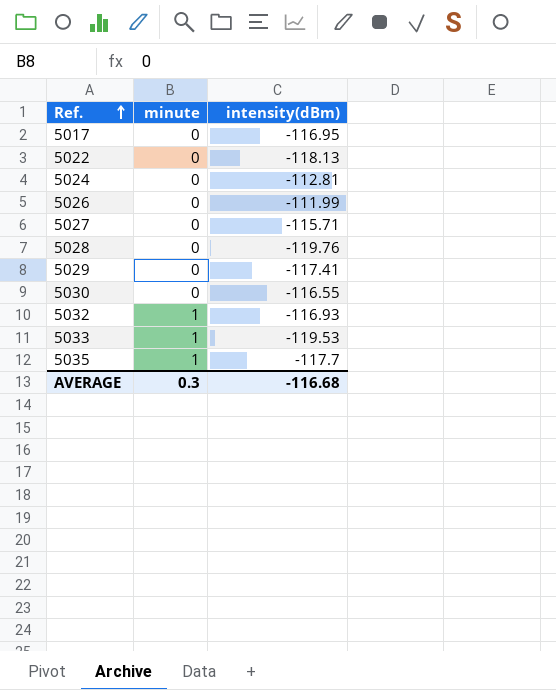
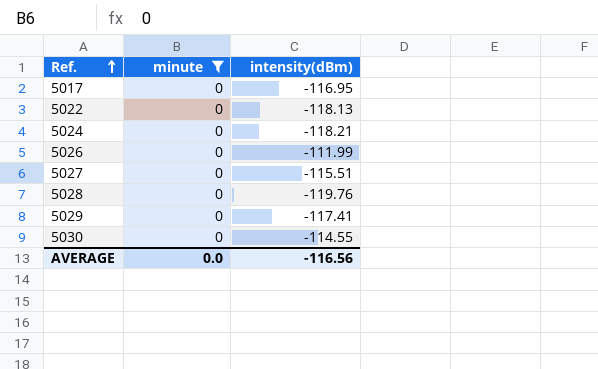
filter: none -> minute = 0
5024 | intensity(dBm): -112.81 -> -118.21
5027 | intensity(dBm): -115.71 -> -115.51
5030 | intensity(dBm): -116.55 -> -114.55
AVERAGE | minute: 0.3 -> 0.0
AVERAGE | intensity(dBm): -116.68 -> -116.56

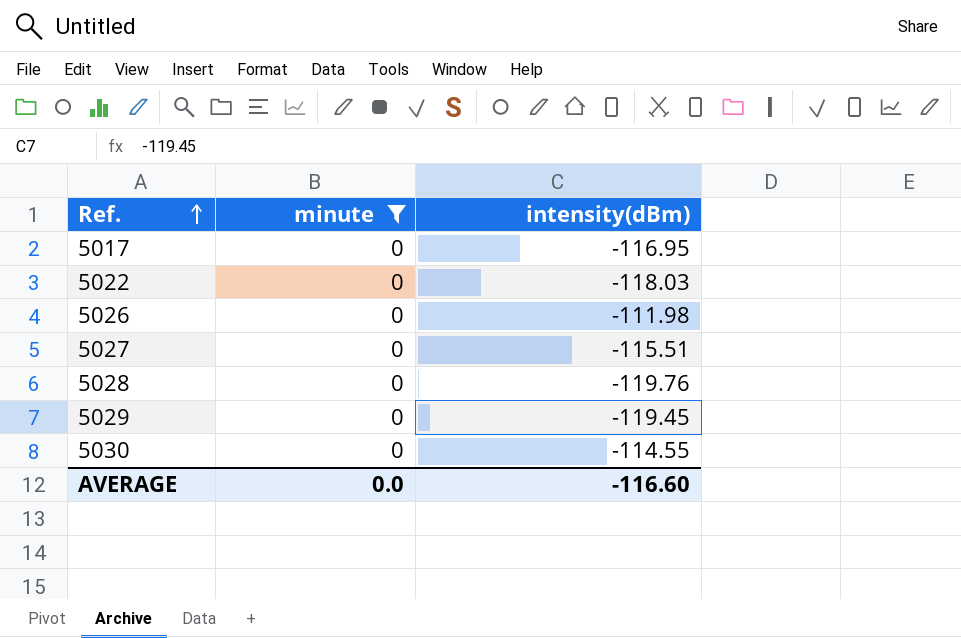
row 5024: 0 | -118.21 -> none
5022 | intensity(dBm): -118.13 -> -118.03
5026 | intensity(dBm): -111.99 -> -111.98
5029 | intensity(dBm): -117.41 -> -119.45
AVERAGE | intensity(dBm): -116.56 -> -116.60

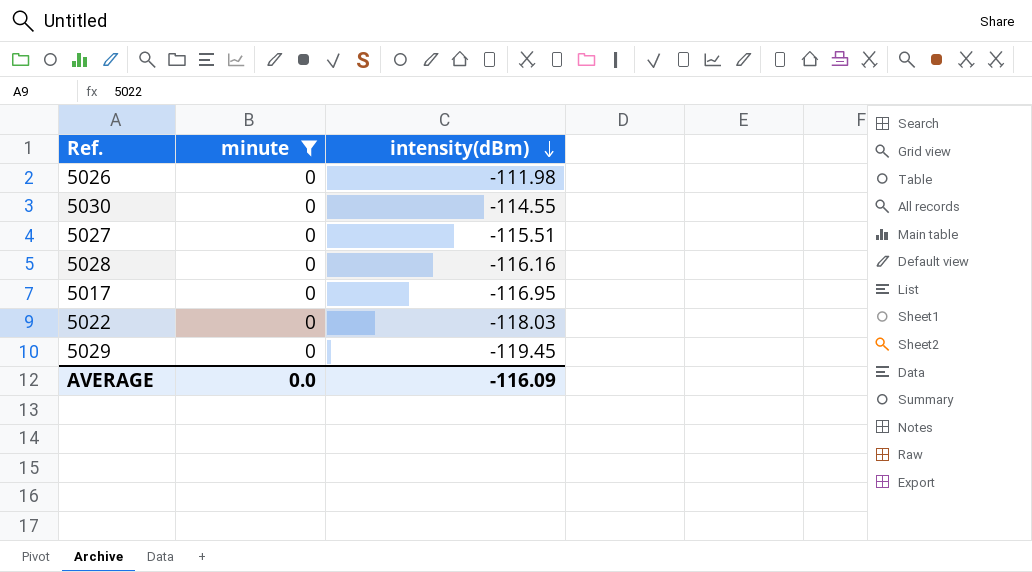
row order: Ref. ascending -> intensity(dBm) descending
5028 | intensity(dBm): -119.76 -> -116.16
AVERAGE | intensity(dBm): -116.60 -> -116.09

